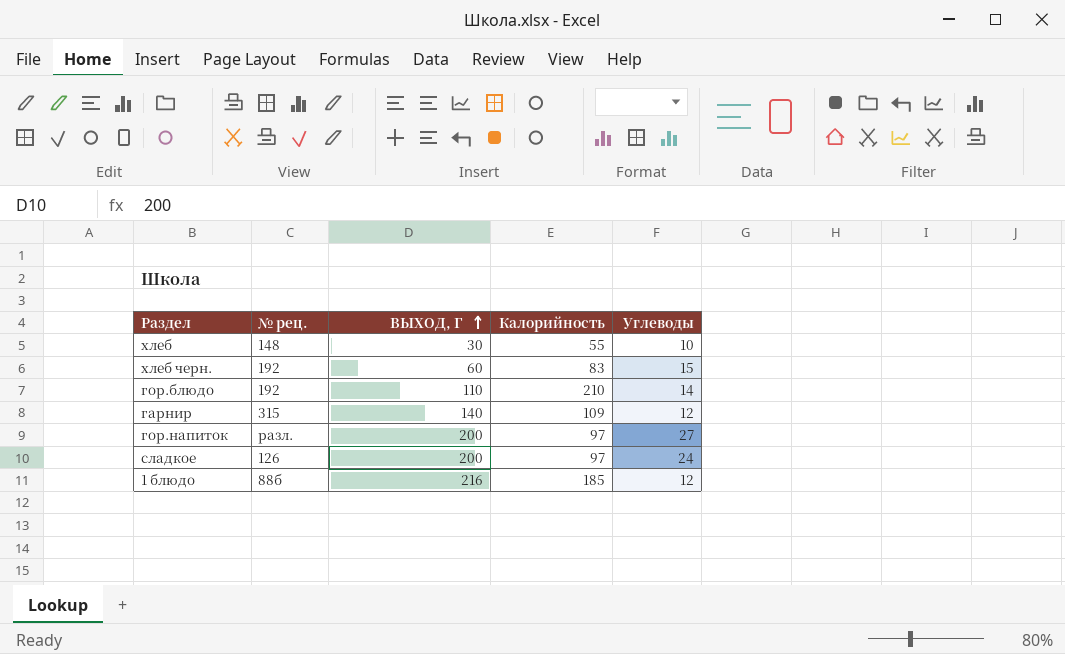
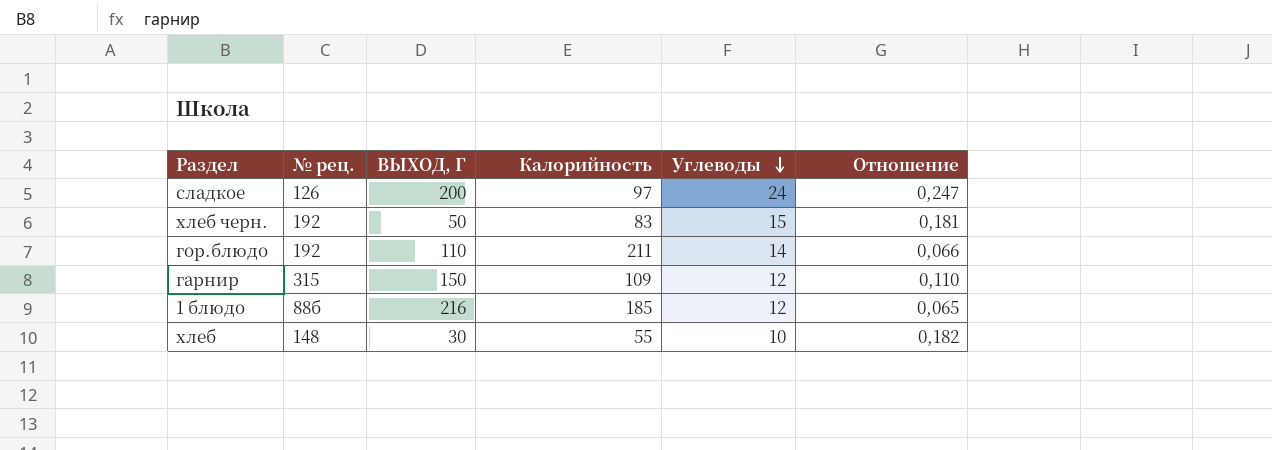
row order: ВЫХОД, Г ascending -> Углеводы descending
column Отношение | formula: none -> [Углеводы] / [Калорийность]
row гор.напиток: разл. | 200 | 97 | 27 -> none
хлеб черн. | ВЫХОД, Г: 60 -> 50
гор.блюдо | Калорийность: 210 -> 211
гарнир | ВЫХОД, Г: 140 -> 150

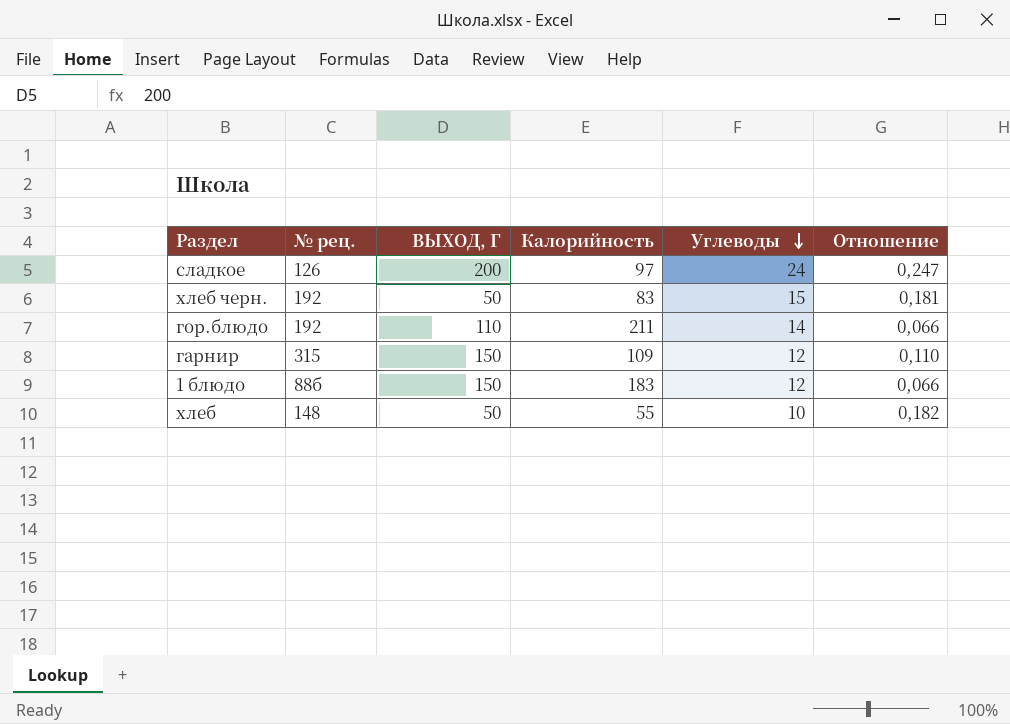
1 блюдо | ВЫХОД, Г: 216 -> 150
1 блюдо | Калорийность: 185 -> 183
1 блюдо | Отношение: 0,065 -> 0,066
хлеб | ВЫХОД, Г: 30 -> 50

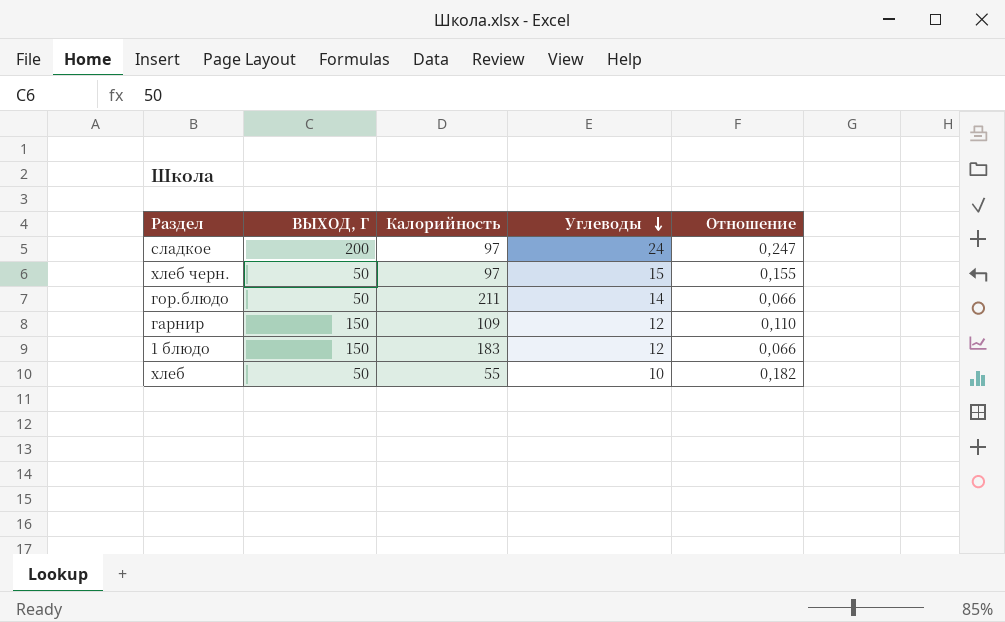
column № рец. | position: 2 -> none
хлеб черн. | Калорийность: 83 -> 97
хлеб черн. | Отношение: 0,181 -> 0,155
гор.блюдо | ВЫХОД, Г: 110 -> 50

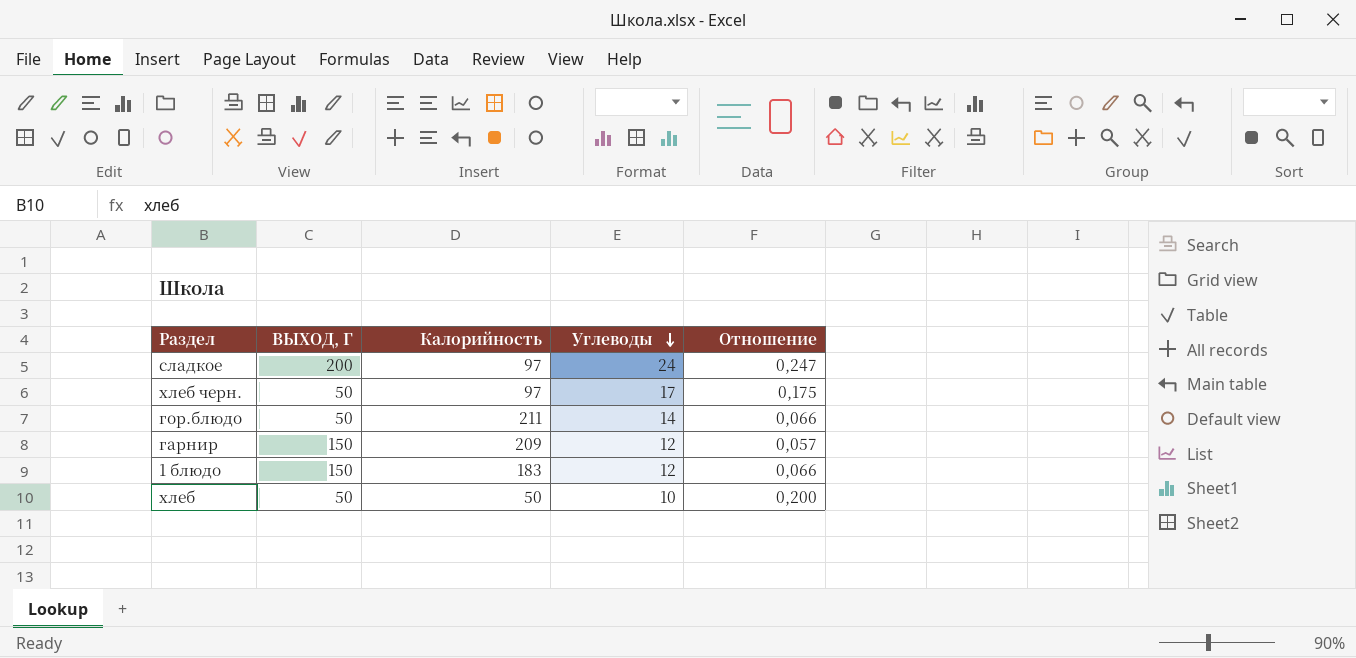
хлеб черн. | Углеводы: 15 -> 17
хлеб черн. | Отношение: 0,155 -> 0,175
гарнир | Калорийность: 109 -> 209
гарнир | Отношение: 0,110 -> 0,057
хлеб | Калорийность: 55 -> 50
хлеб | Отношение: 0,182 -> 0,200

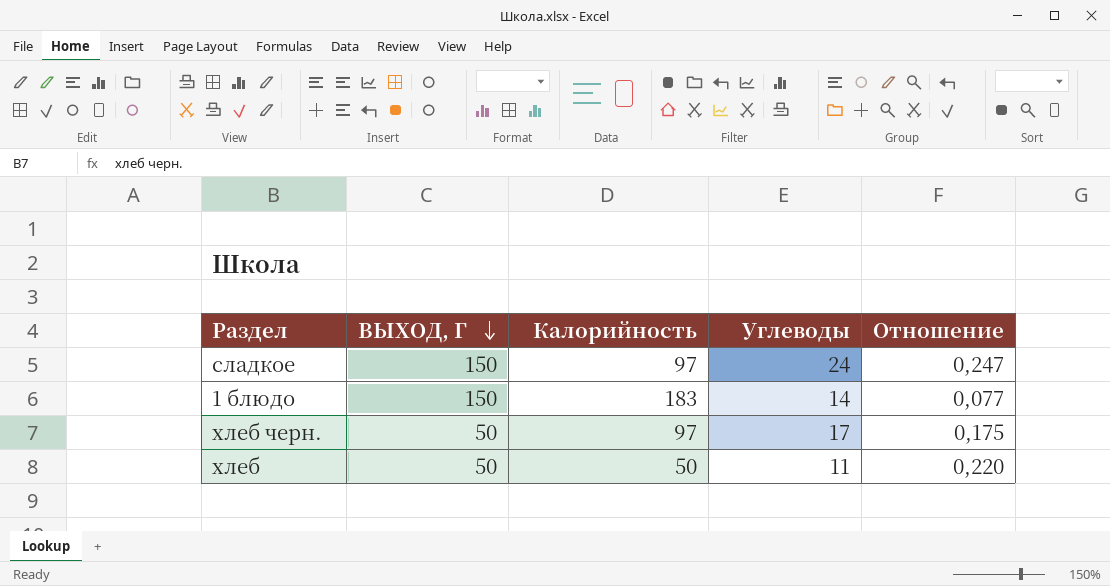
row order: Углеводы descending -> ВЫХОД, Г descending
row гор.блюдо: 50 | 211 | 14 | 0,066 -> none
row гарнир: 150 | 209 | 12 | 0,057 -> none
сладкое | ВЫХОД, Г: 200 -> 150
1 блюдо | Углеводы: 12 -> 14
1 блюдо | Отношение: 0,066 -> 0,077
хлеб | Углеводы: 10 -> 11
хлеб | Отношение: 0,200 -> 0,220

